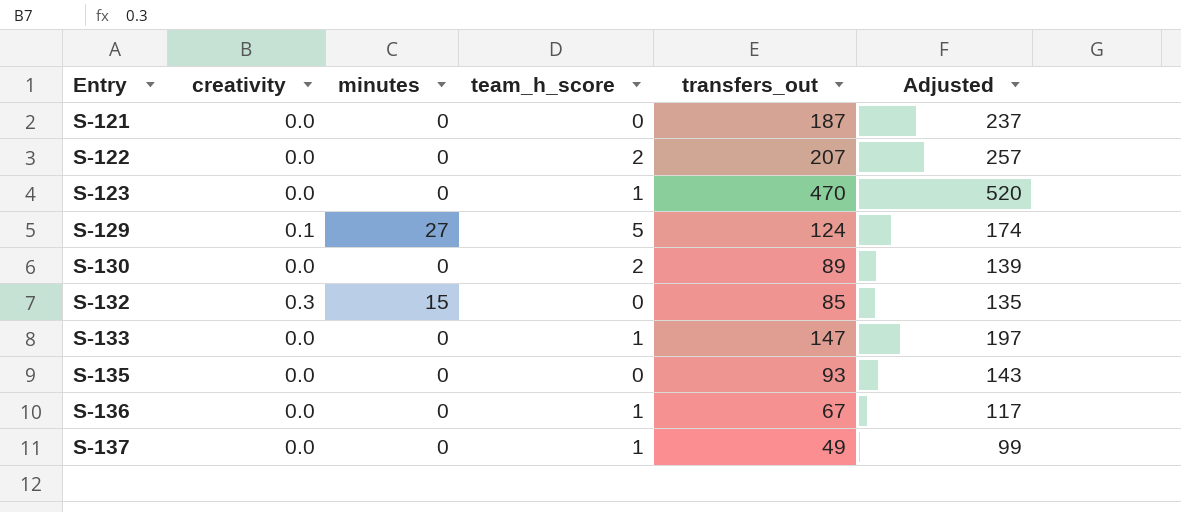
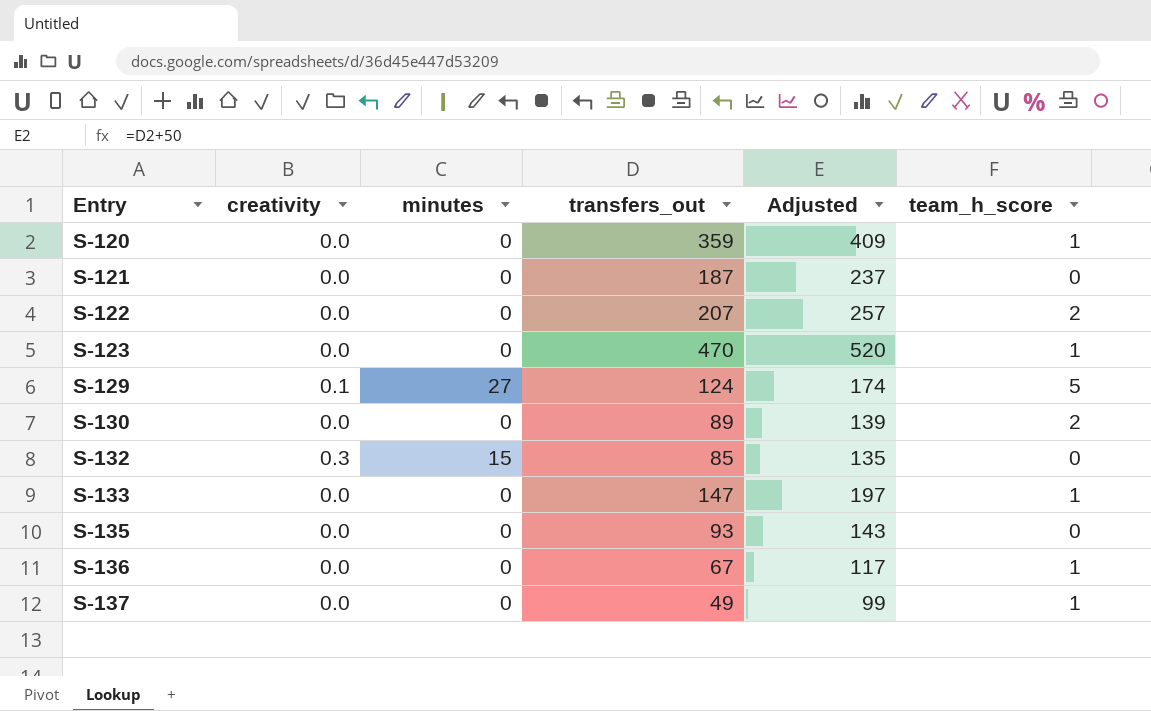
column team_h_score | position: 4 -> 6
row S-120: none -> 0.0 | 0 | 359 | 409 | 1

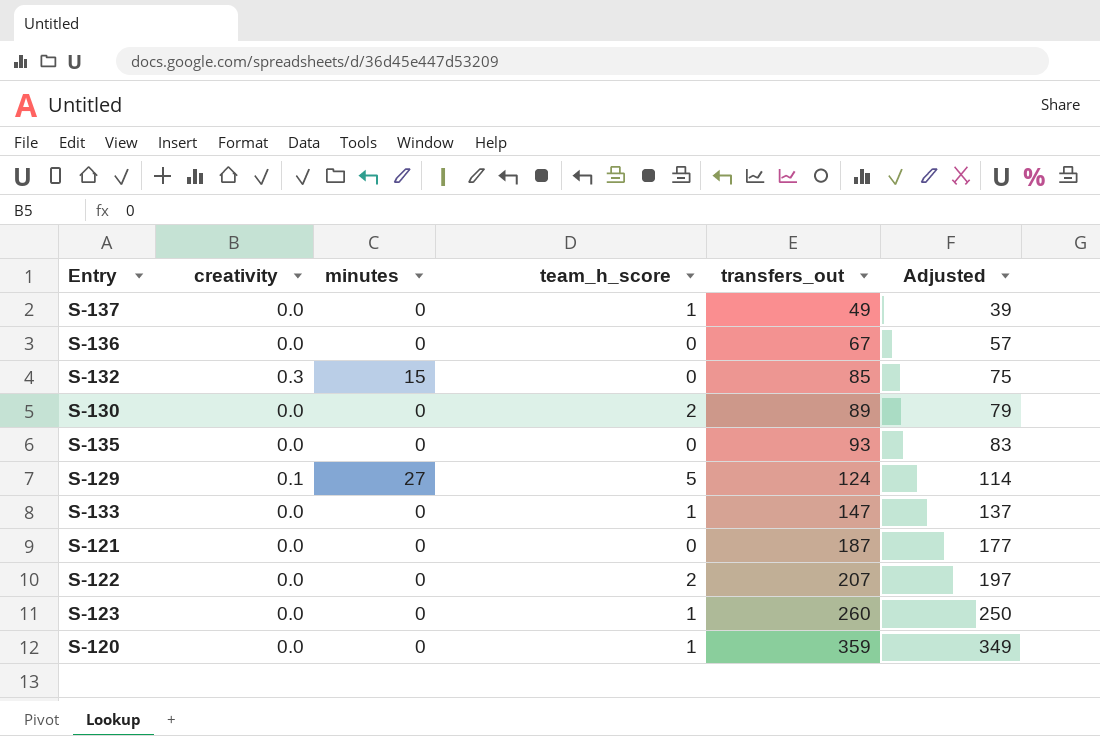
row order: Entry ascending -> transfers_out ascending
column team_h_score | position: 6 -> 4
column Adjusted | formula: [transfers_out] + 50 -> [transfers_out] - 10
S-136 | team_h_score: 1 -> 0
S-123 | transfers_out: 470 -> 260

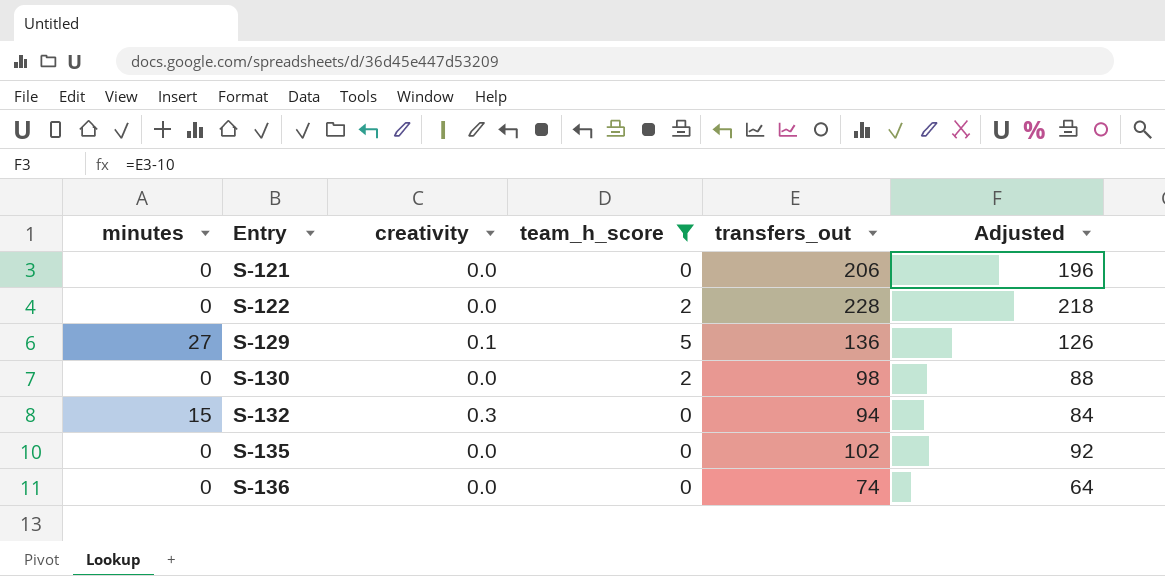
filter: none -> team_h_score != 1
row order: transfers_out ascending -> Entry ascending
column minutes | position: 3 -> 1
S-121 | transfers_out: 187 -> 206
S-121 | Adjusted: 177 -> 196
S-122 | transfers_out: 207 -> 228
S-122 | Adjusted: 197 -> 218
S-129 | transfers_out: 124 -> 136
S-129 | Adjusted: 114 -> 126
S-130 | transfers_out: 89 -> 98
S-130 | Adjusted: 79 -> 88
S-132 | transfers_out: 85 -> 94
S-132 | Adjusted: 75 -> 84
S-135 | transfers_out: 93 -> 102
S-135 | Adjusted: 83 -> 92
S-136 | transfers_out: 67 -> 74
S-136 | Adjusted: 57 -> 64

